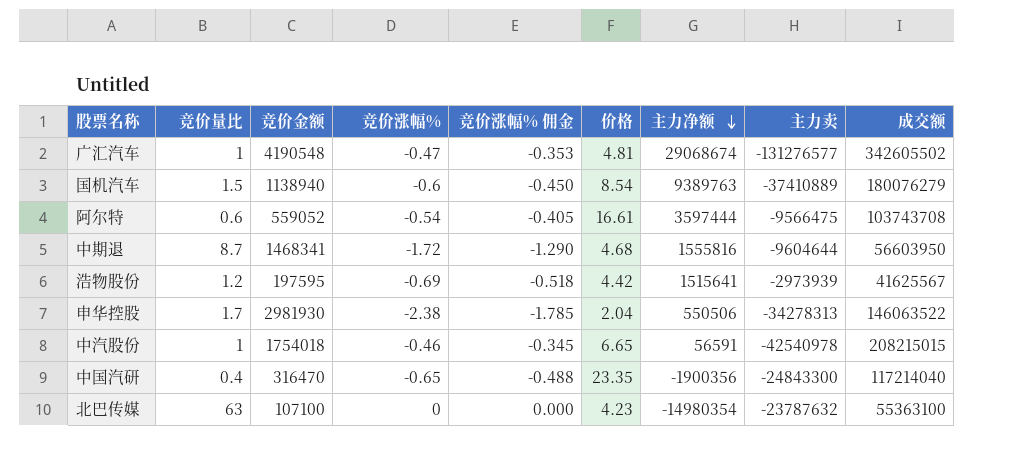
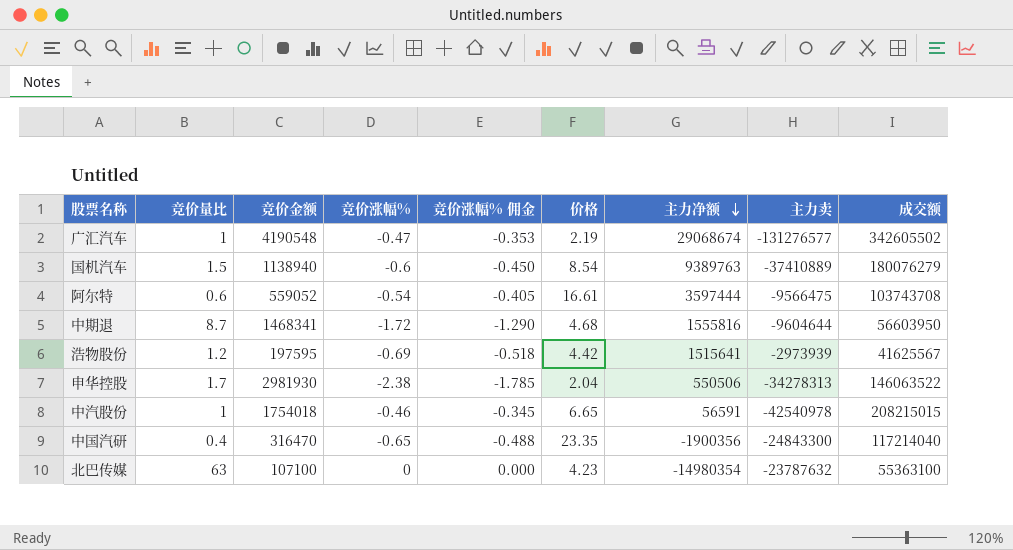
广汇汽车 | 价格: 4.81 -> 2.19

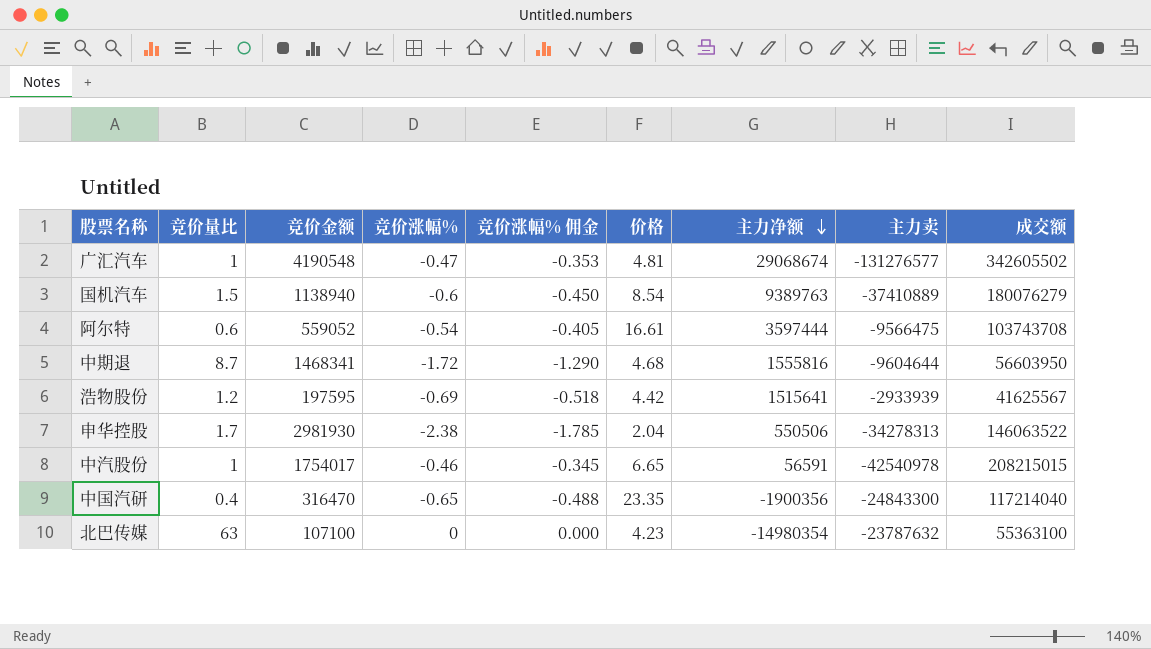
广汇汽车 | 价格: 2.19 -> 4.81
浩物股份 | 主力卖: -2973939 -> -2933939
中汽股份 | 竞价金额: 1754018 -> 1754017

